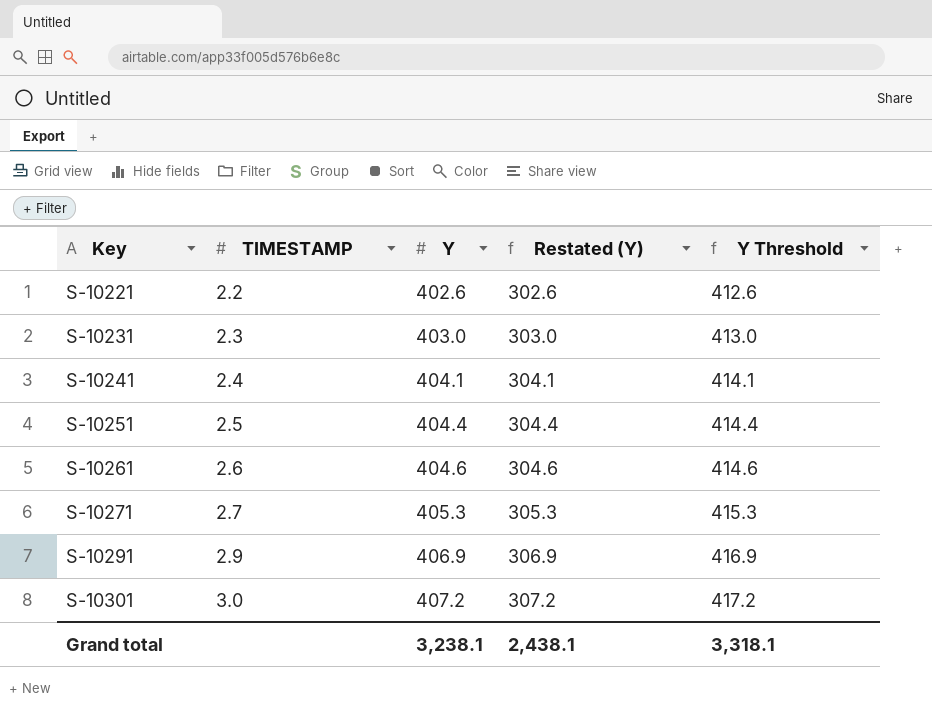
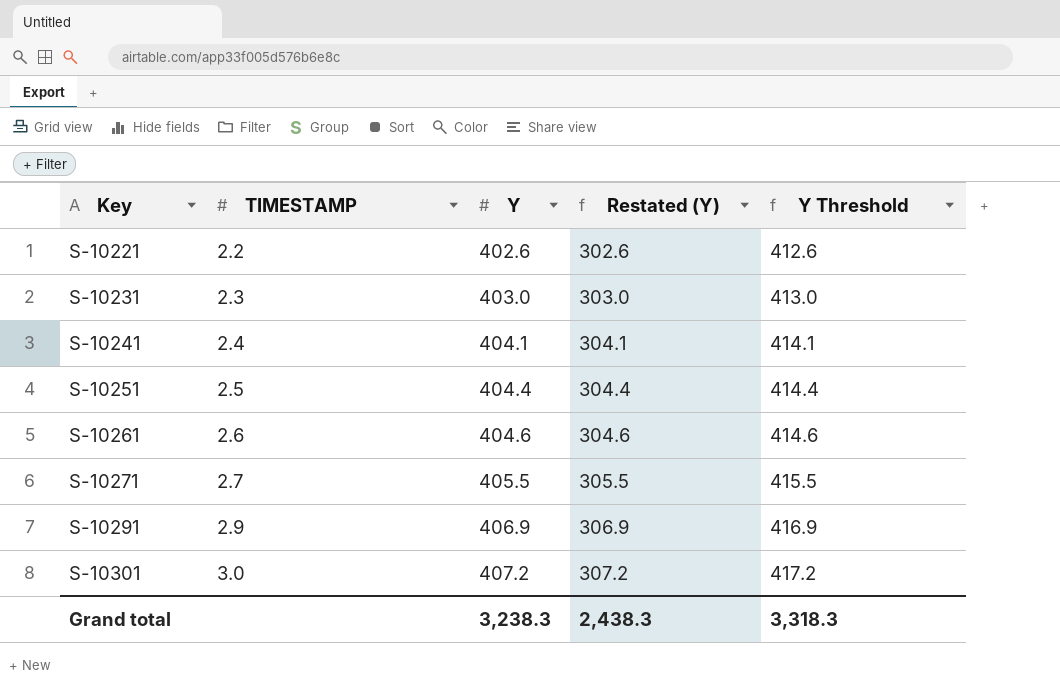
S-10271 | Y: 405.3 -> 405.5
S-10271 | Restated (Y): 305.3 -> 305.5
S-10271 | Y Threshold: 415.3 -> 415.5
Grand total | Y: 3,238.1 -> 3,238.3
Grand total | Restated (Y): 2,438.1 -> 2,438.3
Grand total | Y Threshold: 3,318.1 -> 3,318.3

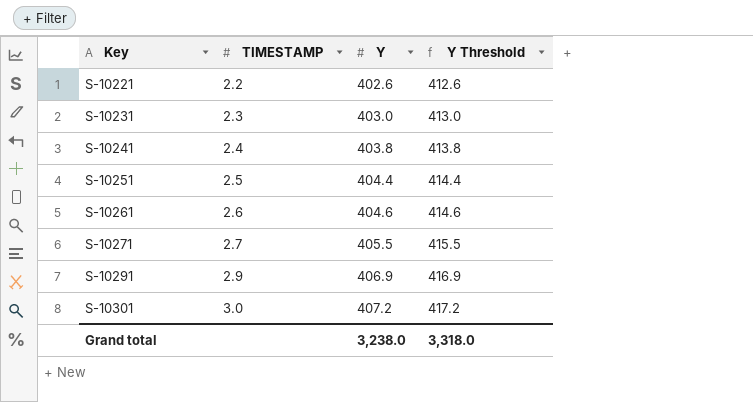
column Restated (Y) | formula: [Y] - 100 -> none
S-10241 | Y: 404.1 -> 403.8
S-10241 | Y Threshold: 414.1 -> 413.8
Grand total | Y: 3,238.3 -> 3,238.0
Grand total | Y Threshold: 3,318.3 -> 3,318.0

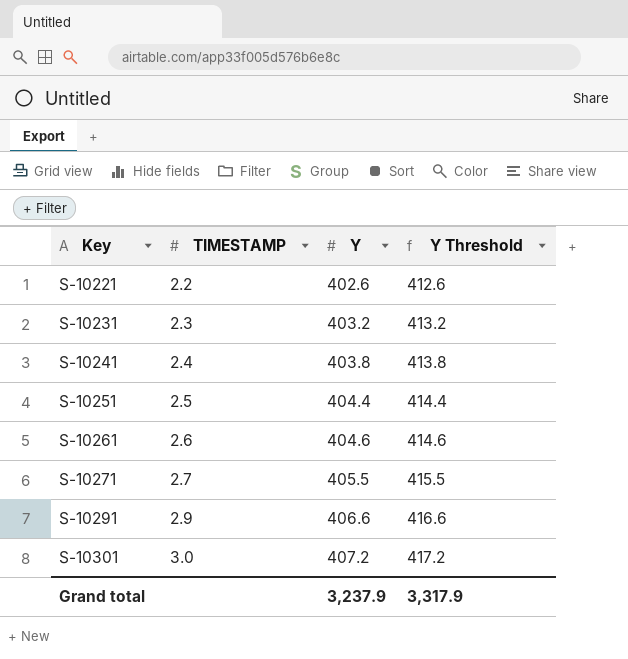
S-10231 | Y: 403.0 -> 403.2
S-10231 | Y Threshold: 413.0 -> 413.2
S-10291 | Y: 406.9 -> 406.6
S-10291 | Y Threshold: 416.9 -> 416.6
Grand total | Y: 3,238.0 -> 3,237.9
Grand total | Y Threshold: 3,318.0 -> 3,317.9

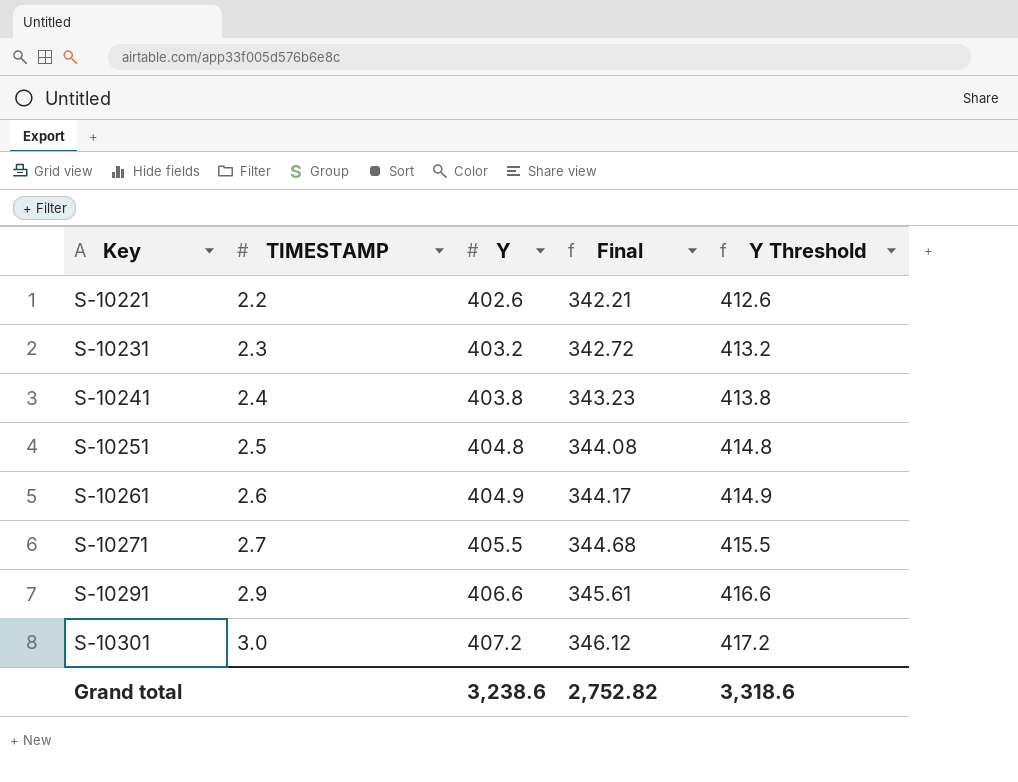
column Final | formula: none -> [Y] * 0.85
S-10251 | Y: 404.4 -> 404.8
S-10251 | Y Threshold: 414.4 -> 414.8
S-10261 | Y: 404.6 -> 404.9
S-10261 | Y Threshold: 414.6 -> 414.9
Grand total | Y: 3,237.9 -> 3,238.6
Grand total | Y Threshold: 3,317.9 -> 3,318.6

